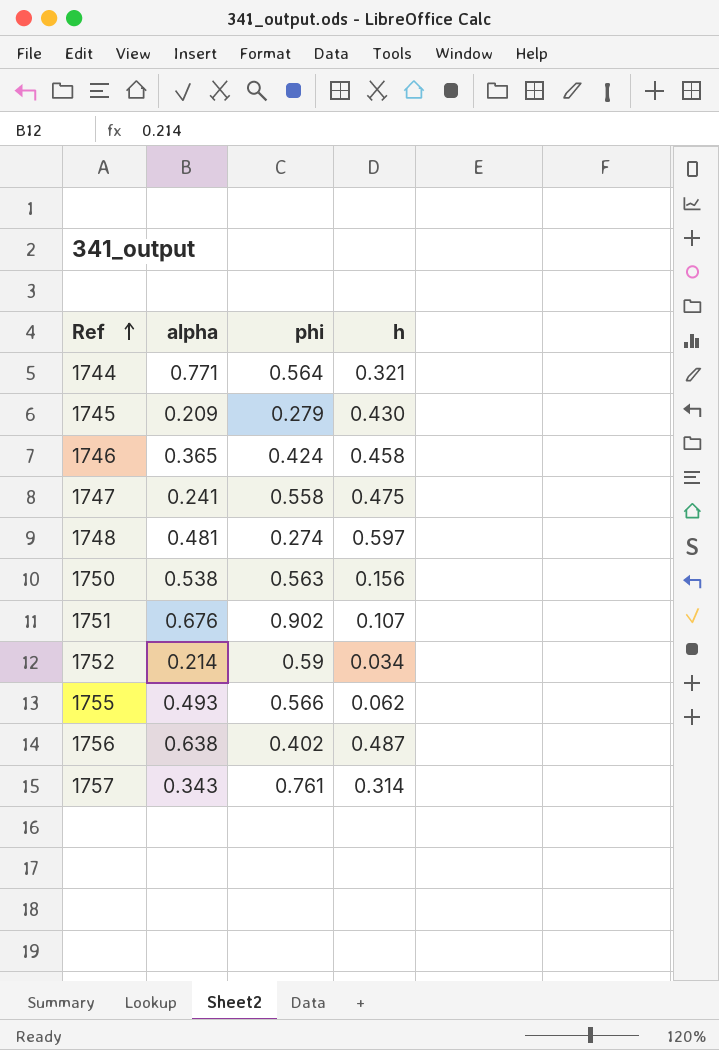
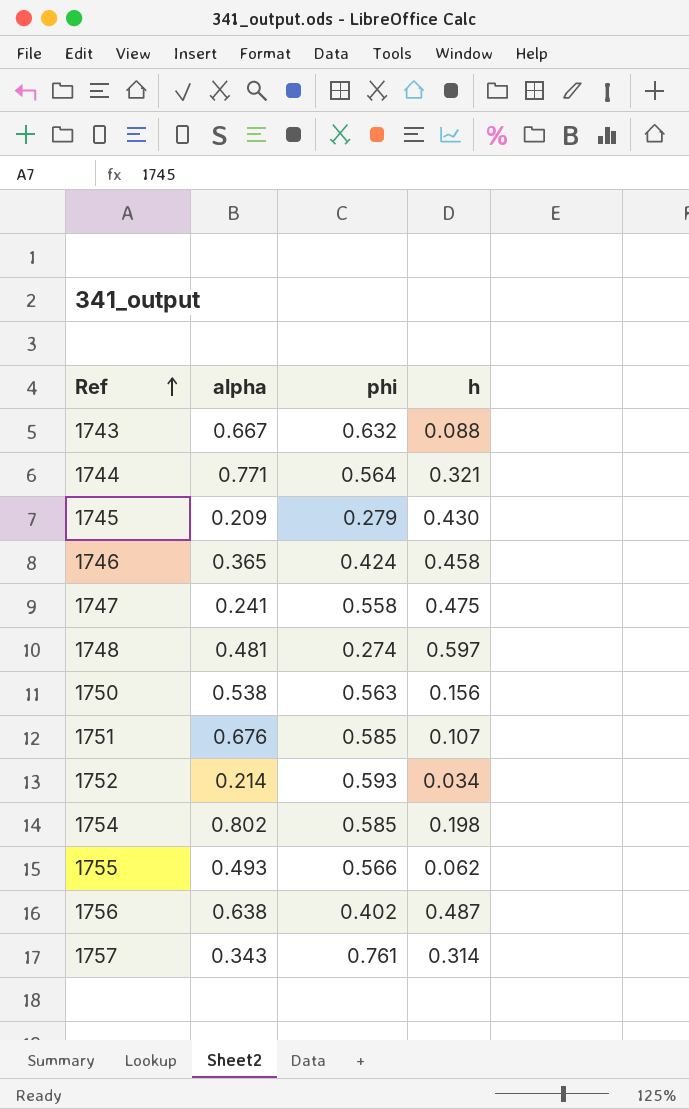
row 1743: none -> 0.667 | 0.632 | 0.088
1751 | phi: 0.902 -> 0.585
1752 | phi: 0.59 -> 0.593
row 1754: none -> 0.802 | 0.585 | 0.198

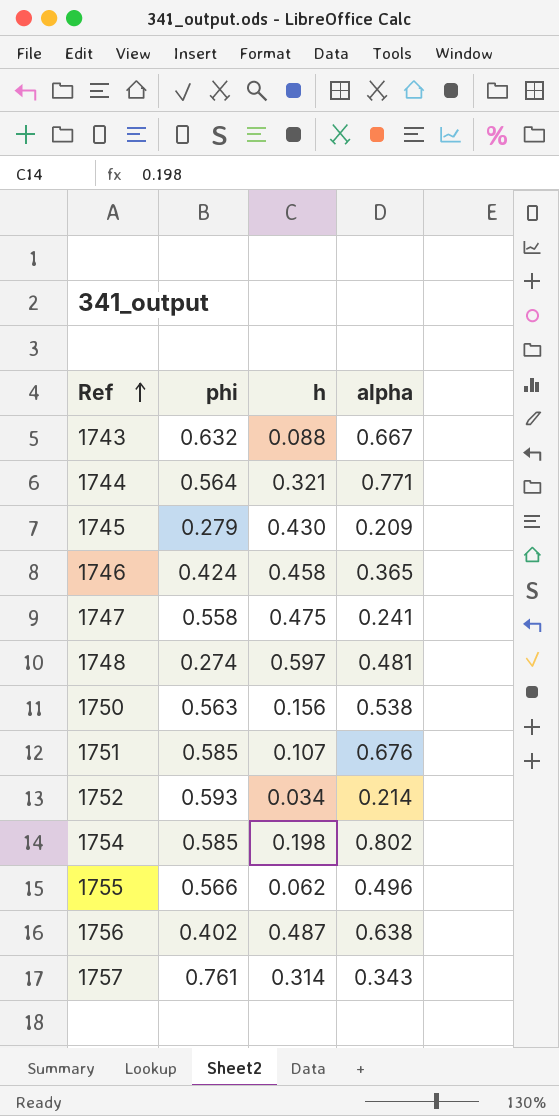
column alpha | position: 2 -> 4
1755 | alpha: 0.493 -> 0.496

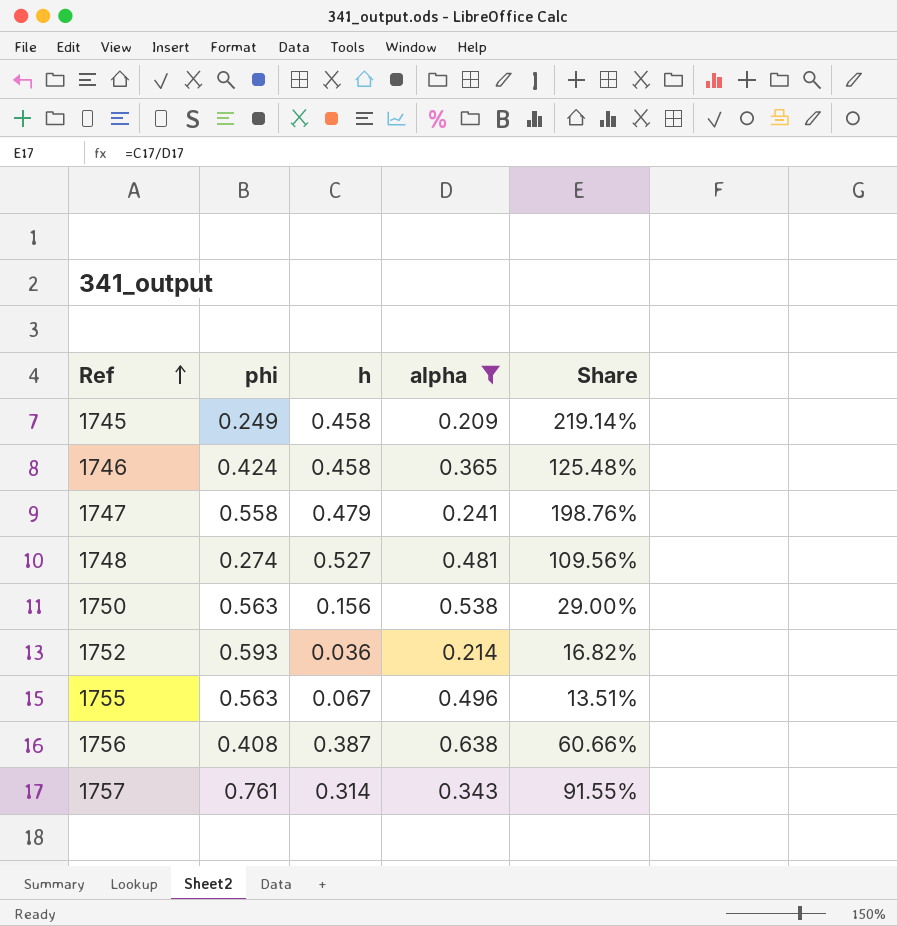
filter: none -> alpha <= 0.638
column Share | formula: none -> [h] / [alpha]
1745 | phi: 0.279 -> 0.249
1745 | h: 0.430 -> 0.458
1747 | h: 0.475 -> 0.479
1748 | h: 0.597 -> 0.527
1752 | h: 0.034 -> 0.036
1755 | phi: 0.566 -> 0.563
1755 | h: 0.062 -> 0.067
1756 | phi: 0.402 -> 0.408
1756 | h: 0.487 -> 0.387

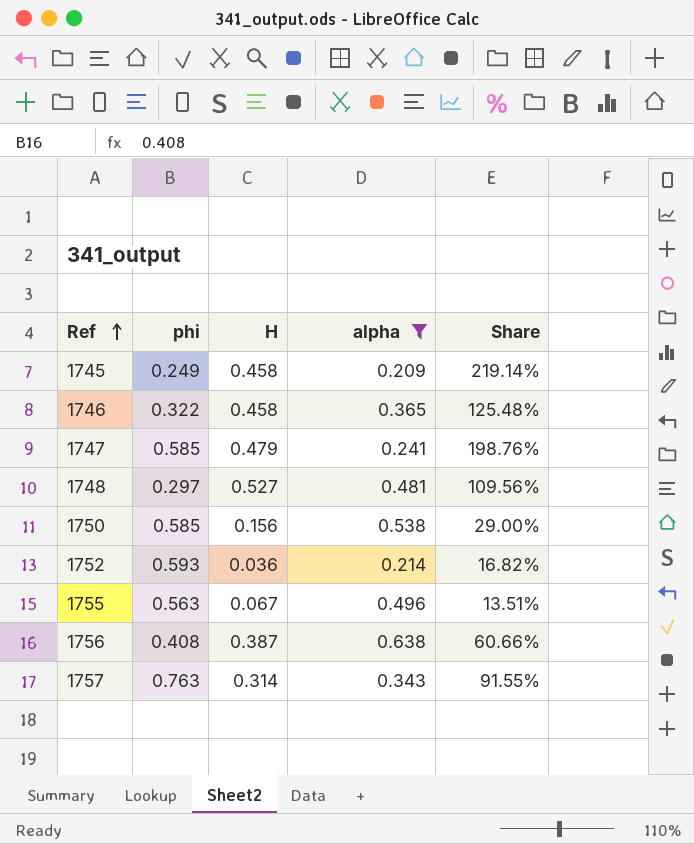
column name: h -> H
1746 | phi: 0.424 -> 0.322
1747 | phi: 0.558 -> 0.585
1748 | phi: 0.274 -> 0.297
1750 | phi: 0.563 -> 0.585
1757 | phi: 0.761 -> 0.763

